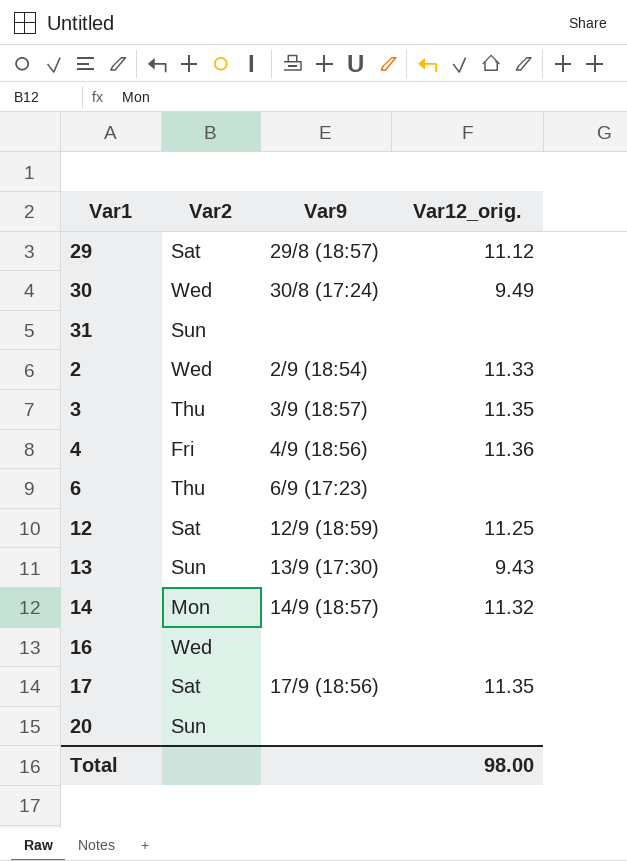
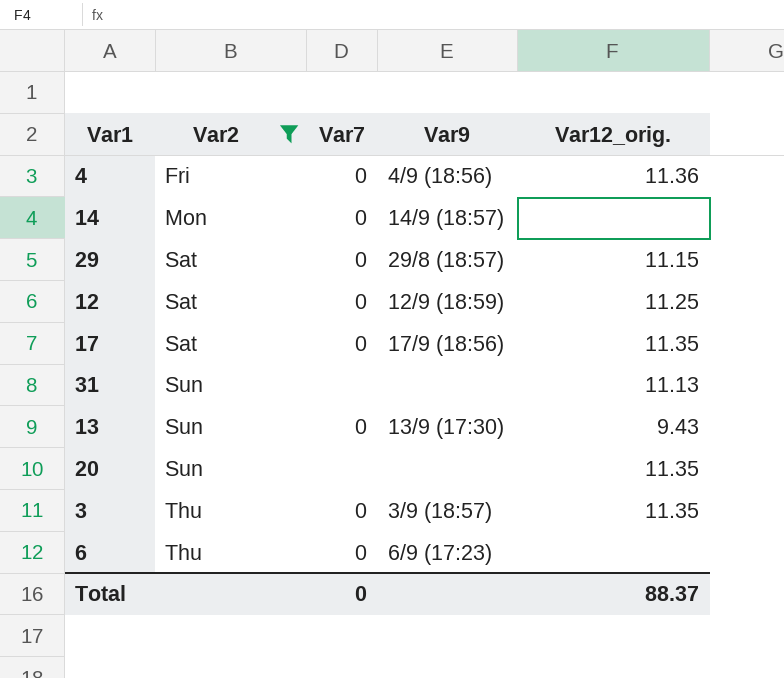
filter: none -> Var2 != Wed
row order: none -> Var2 ascending
column Var7 | position: none -> 3
14 | Var12_orig.: 11.32 -> none
29 | Var12_orig.: 11.12 -> 11.15
31 | Var12_orig.: none -> 11.13
20 | Var12_orig.: none -> 11.35
Total | Var12_orig.: 98.00 -> 88.37

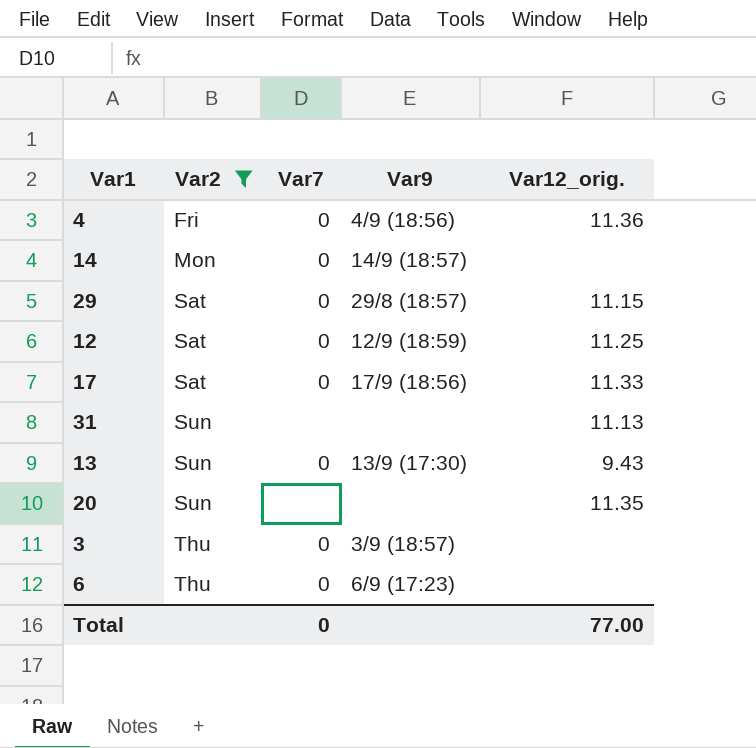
17 | Var12_orig.: 11.35 -> 11.33
3 | Var12_orig.: 11.35 -> none
Total | Var12_orig.: 88.37 -> 77.00

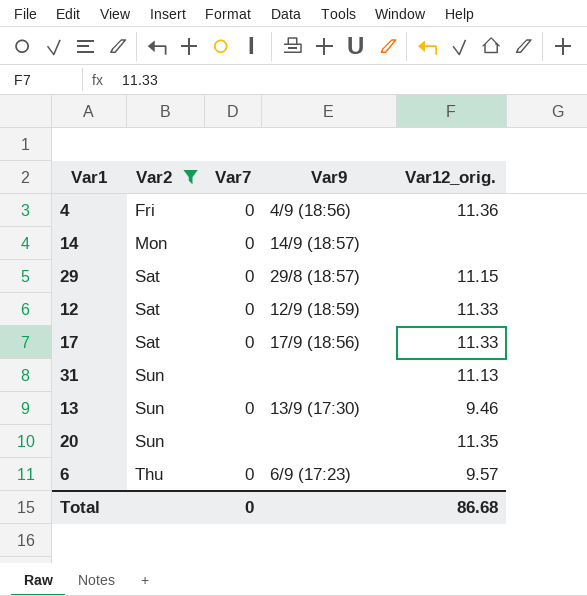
row 3: Thu | 0 | 3/9 (18:57) | none -> none
12 | Var12_orig.: 11.25 -> 11.33
13 | Var12_orig.: 9.43 -> 9.46
6 | Var12_orig.: none -> 9.57
Total | Var12_orig.: 77.00 -> 86.68

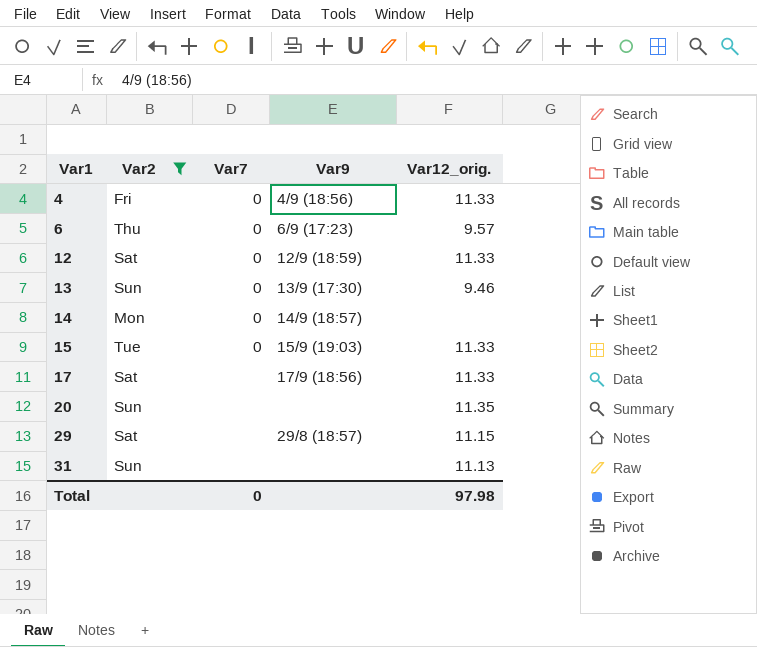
row order: Var2 ascending -> Var1 ascending
4 | Var12_orig.: 11.36 -> 11.33
row 15: none -> Tue | 0 | 15/9 (19:03) | 11.33
17 | Var7: 0 -> none
29 | Var7: 0 -> none
Total | Var12_orig.: 86.68 -> 97.98

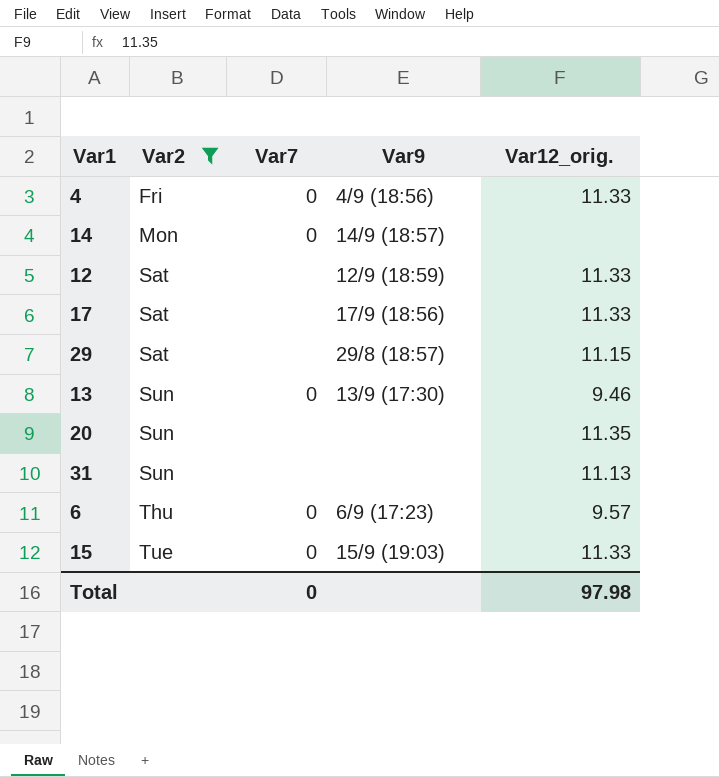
row order: Var1 ascending -> Var2 ascending
12 | Var7: 0 -> none

